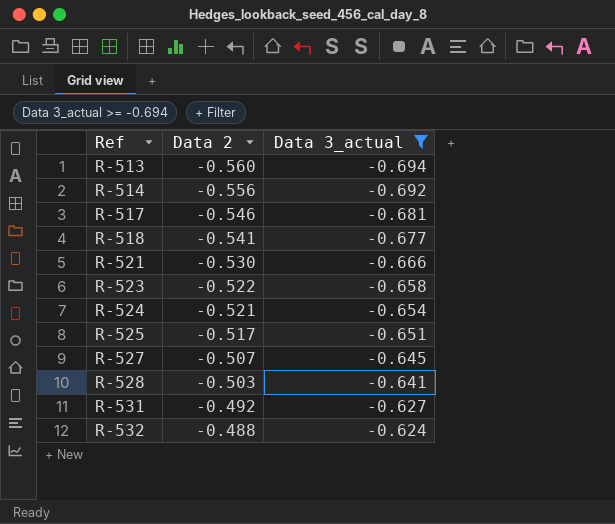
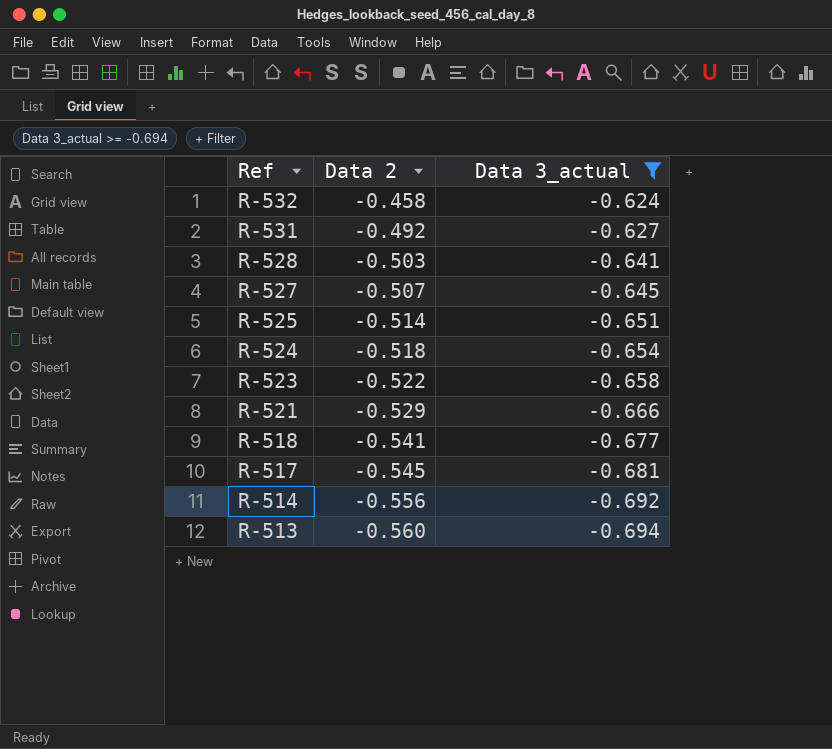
row order: Ref ascending -> Ref descending
R-532 | Data 2: -0.488 -> -0.458
R-525 | Data 2: -0.517 -> -0.514
R-524 | Data 2: -0.521 -> -0.518
R-521 | Data 2: -0.530 -> -0.529
R-517 | Data 2: -0.546 -> -0.545

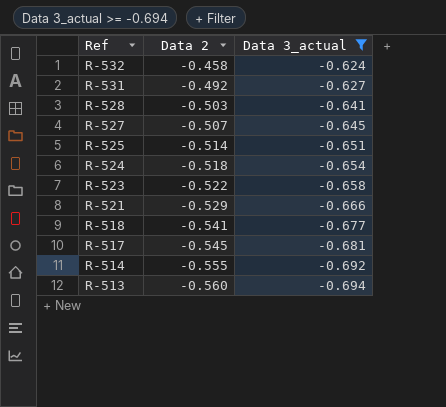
R-514 | Data 2: -0.556 -> -0.555

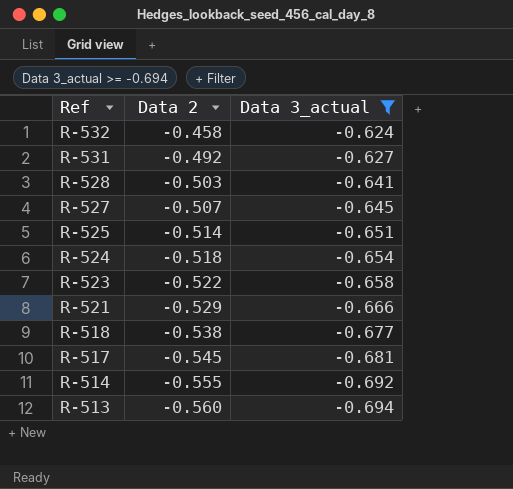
R-518 | Data 2: -0.541 -> -0.538

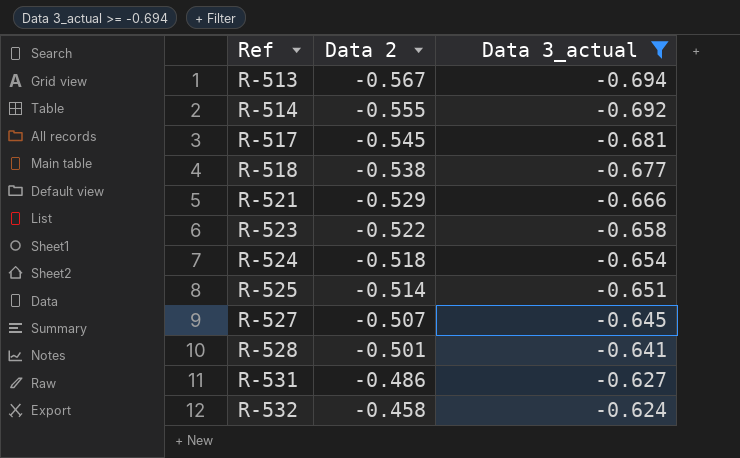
row order: Ref descending -> Ref ascending
R-513 | Data 2: -0.560 -> -0.567
R-528 | Data 2: -0.503 -> -0.501
R-531 | Data 2: -0.492 -> -0.486

